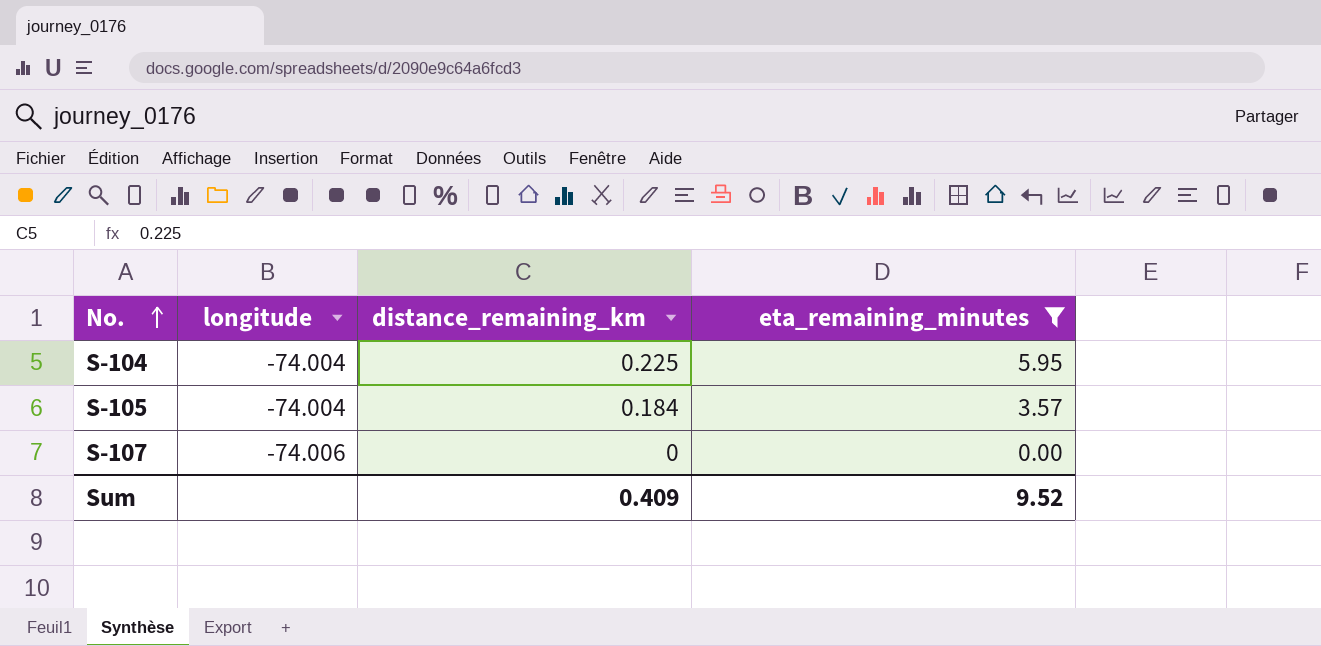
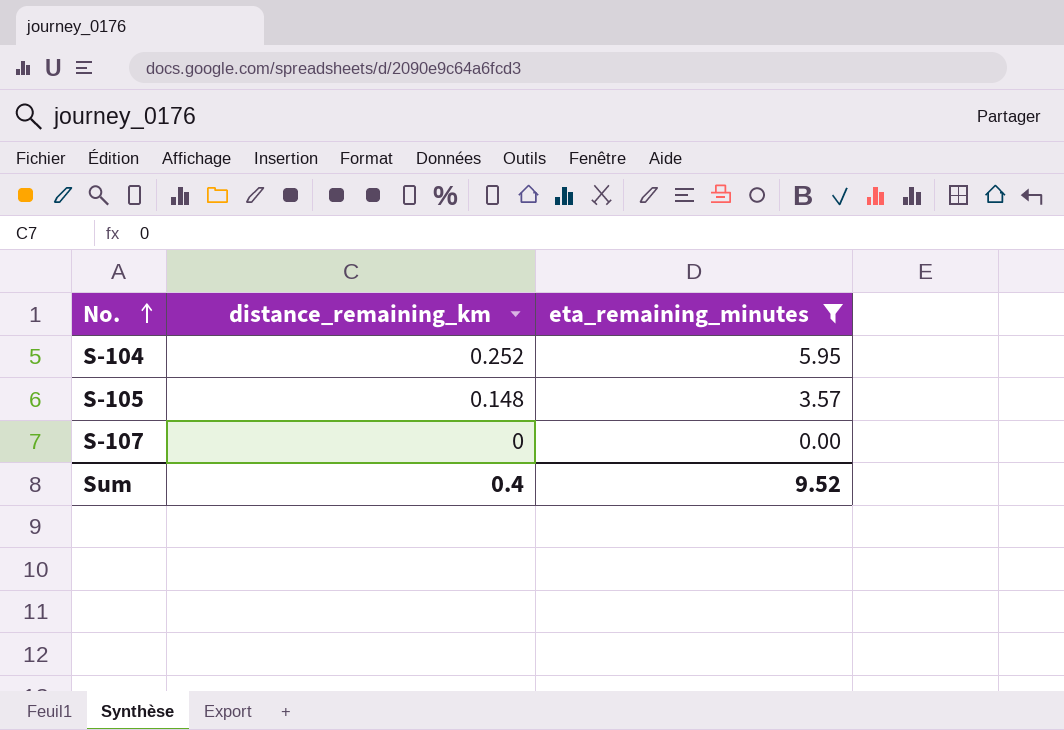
column longitude | position: 2 -> none
S-104 | distance_remaining_km: 0.225 -> 0.252
S-105 | distance_remaining_km: 0.184 -> 0.148
Sum | distance_remaining_km: 0.409 -> 0.4

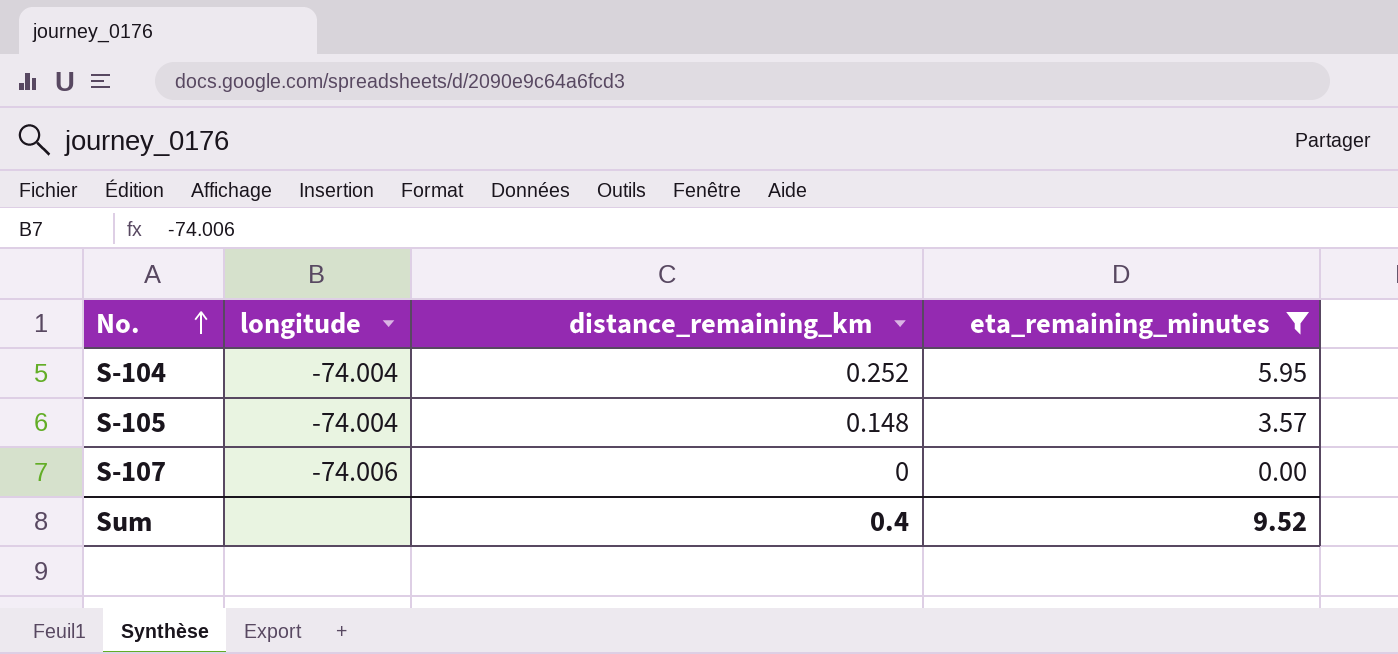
column longitude | position: none -> 2

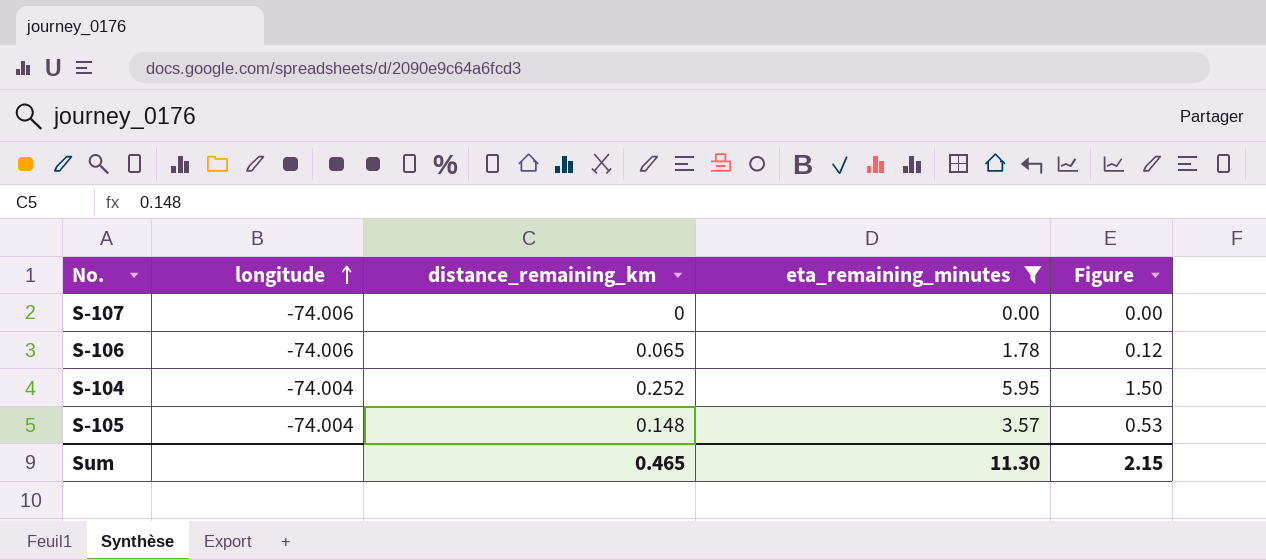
row order: No. ascending -> longitude ascending
column Figure | formula: none -> [distance_remaining_km] * [eta_remaining_minutes]
row S-106: none -> -74.006 | 0.065 | 1.78 | 0.12
Sum | distance_remaining_km: 0.4 -> 0.465
Sum | eta_remaining_minutes: 9.52 -> 11.30

